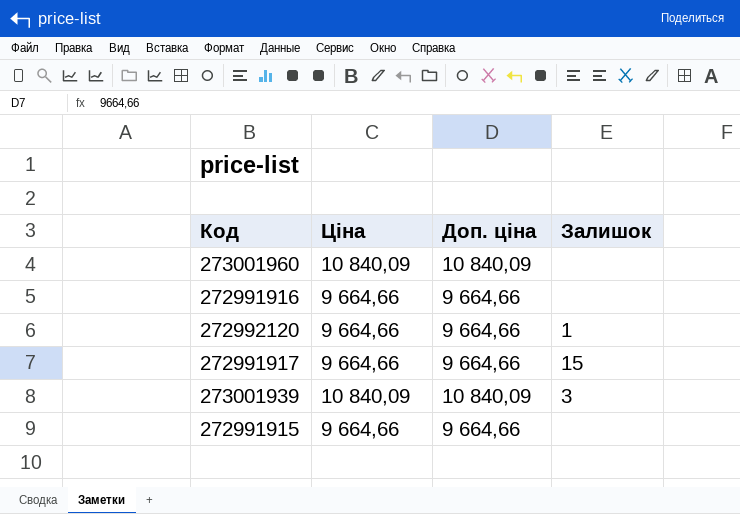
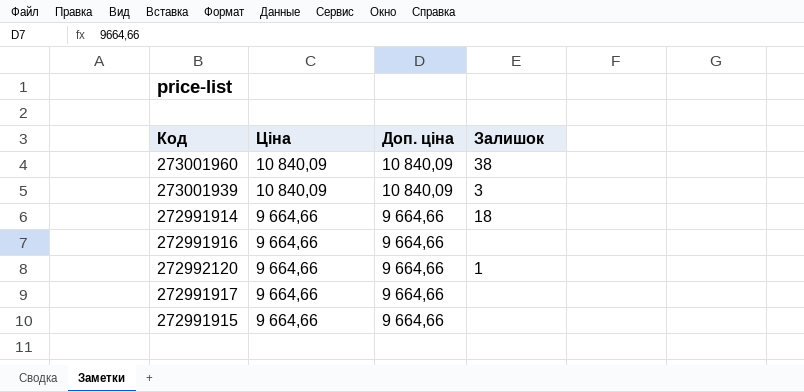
row order: none -> Ціна descending
273001960 | Залишок: none -> 38
row 272991914: none -> 9 664,66 | 9 664,66 | 18
272991917 | Залишок: 15 -> none

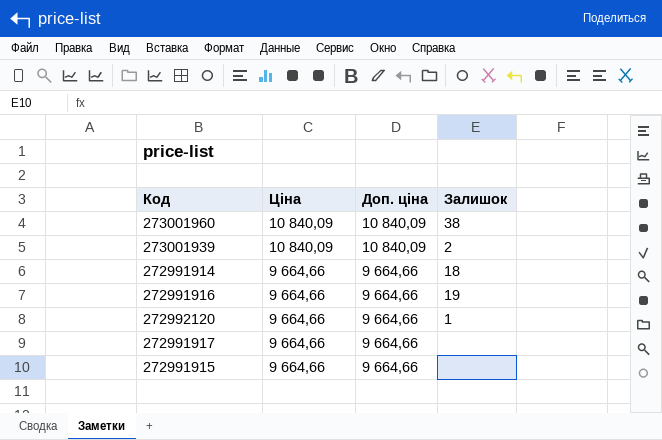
273001939 | Залишок: 3 -> 2
272991916 | Залишок: none -> 19

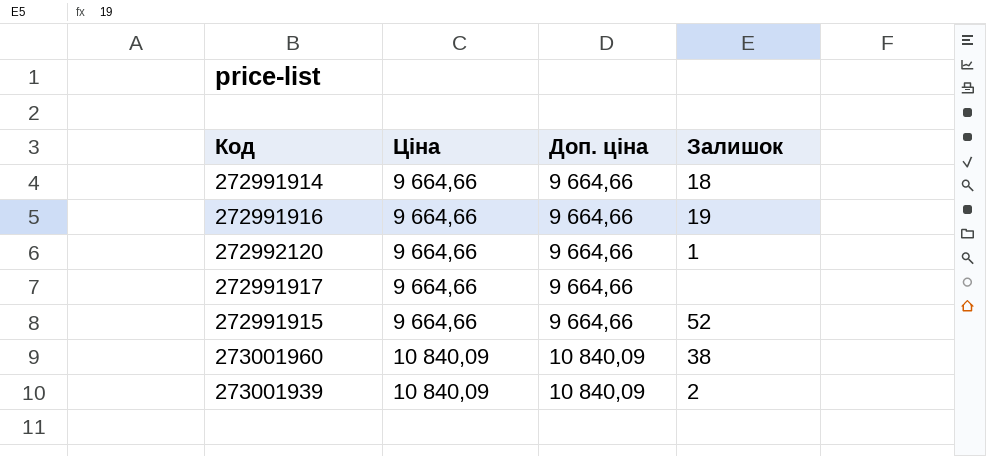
row order: Ціна descending -> Ціна ascending
272991915 | Залишок: none -> 52

